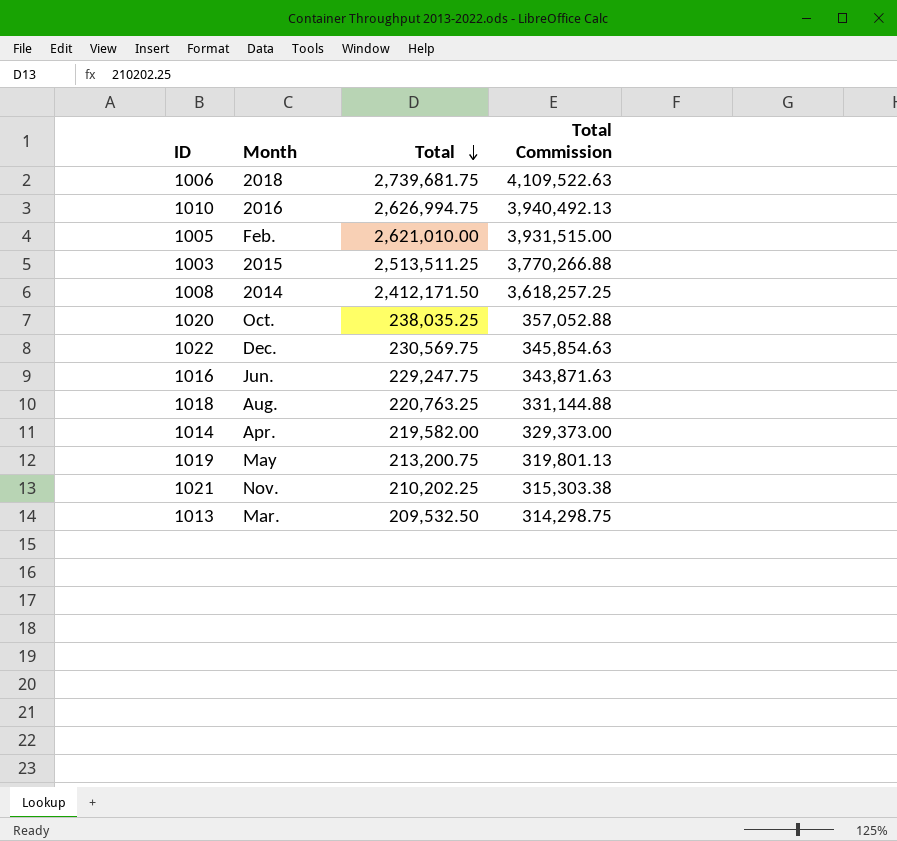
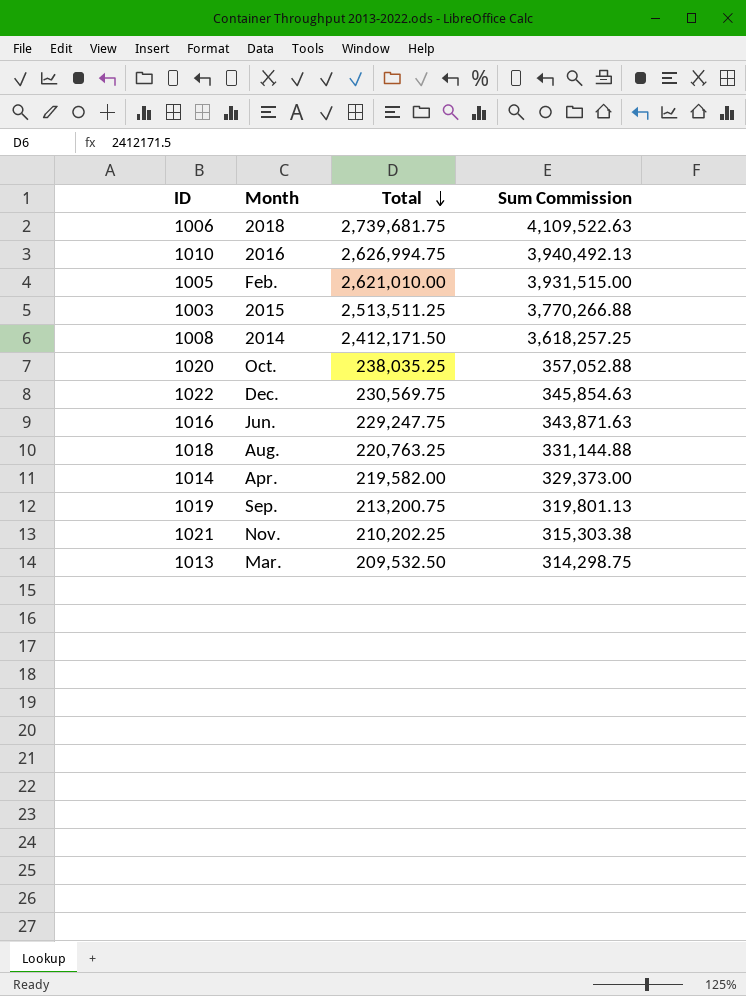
column name: Total Commission -> Sum Commission
1019 | Month: May -> Sep.

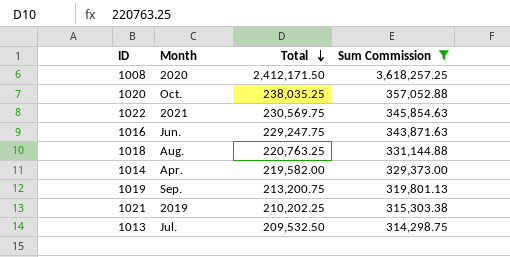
filter: none -> Sum Commission <= 3,618,257.25
1008 | Month: 2014 -> 2020
1022 | Month: Dec. -> 2021
1021 | Month: Nov. -> 2019
1013 | Month: Mar. -> Jul.

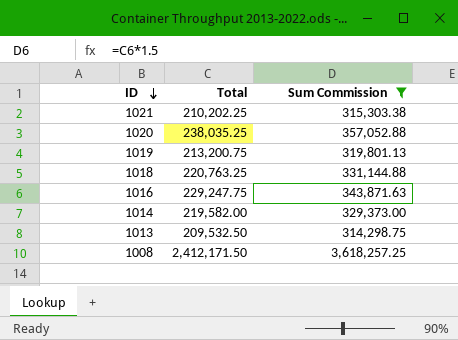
row order: Total descending -> ID descending
column Month | position: 2 -> none
row 1022: 2021 | 230,569.75 | 345,854.63 -> none

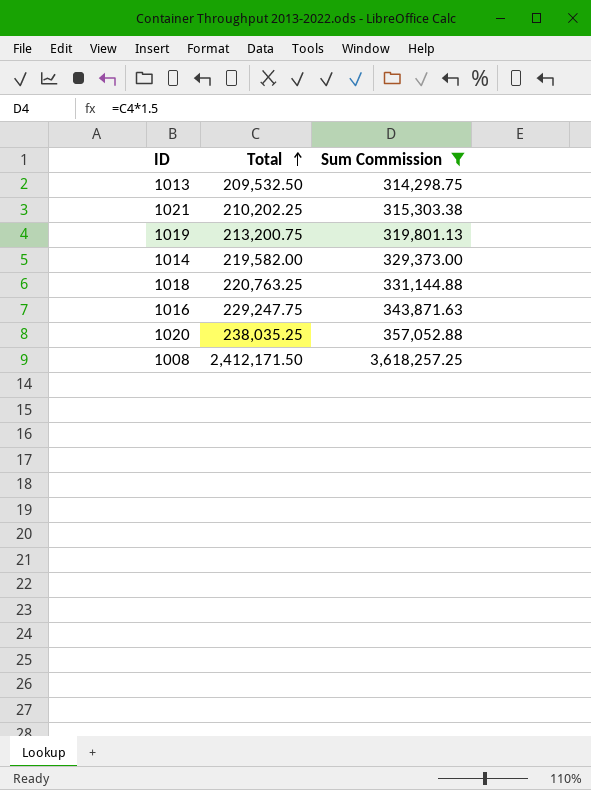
row order: ID descending -> Total ascending

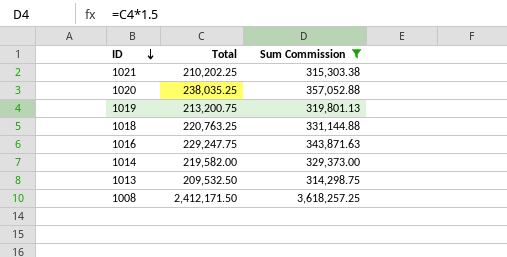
row order: Total ascending -> ID descending

